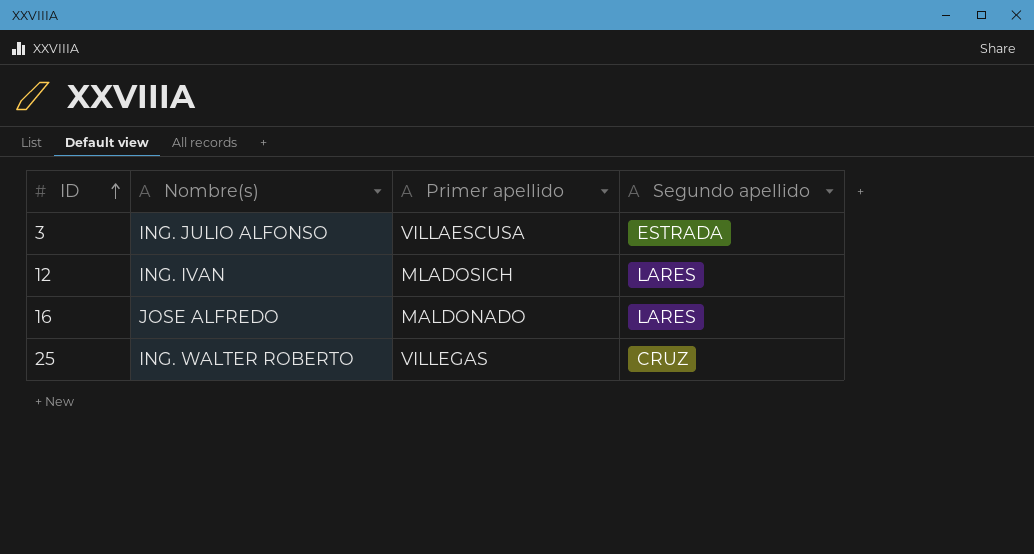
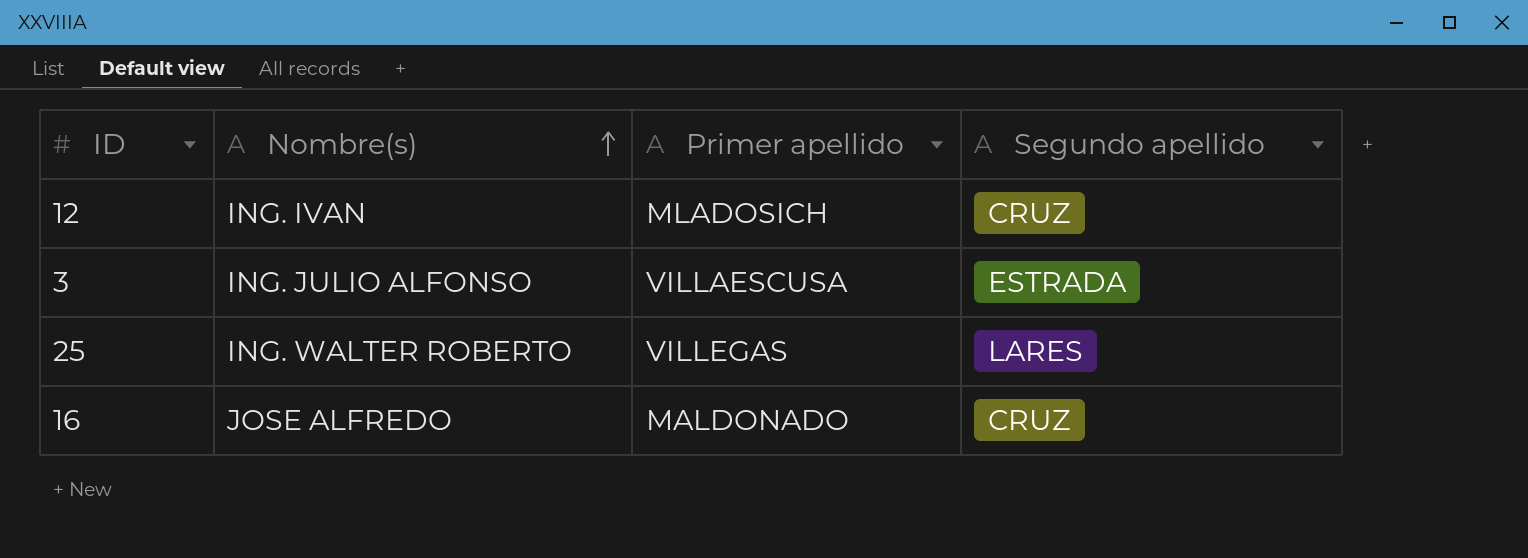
row order: ID ascending -> Nombre(s) ascending
12 | Segundo apellido: LARES -> CRUZ
25 | Segundo apellido: CRUZ -> LARES
16 | Segundo apellido: LARES -> CRUZ

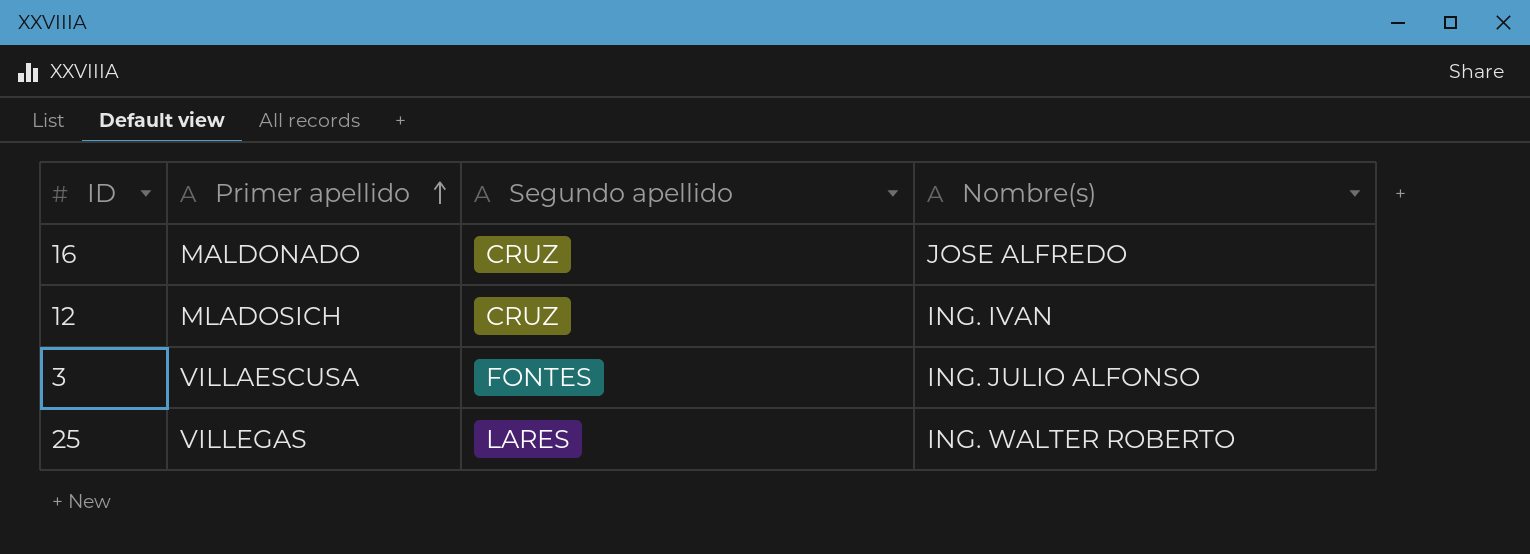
row order: Nombre(s) ascending -> Primer apellido ascending
column Nombre(s) | position: 2 -> 4
3 | Segundo apellido: ESTRADA -> FONTES

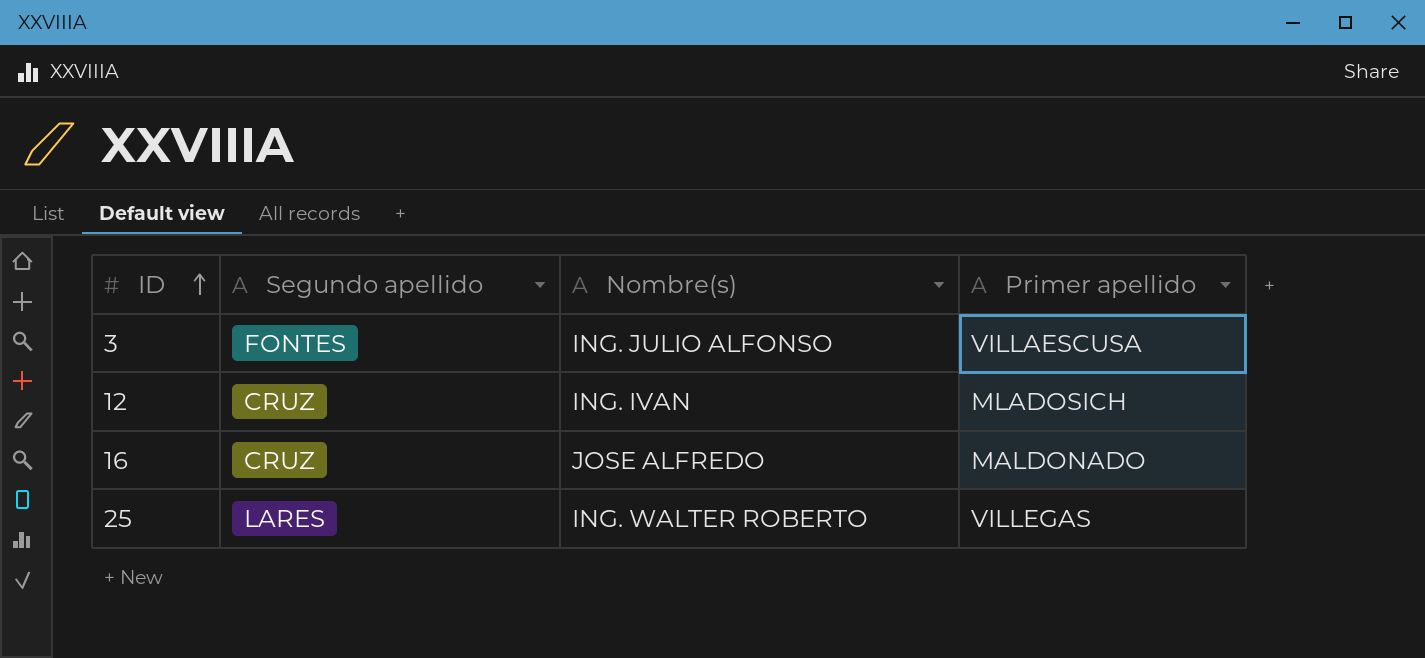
row order: Primer apellido ascending -> ID ascending
column Primer apellido | position: 2 -> 4

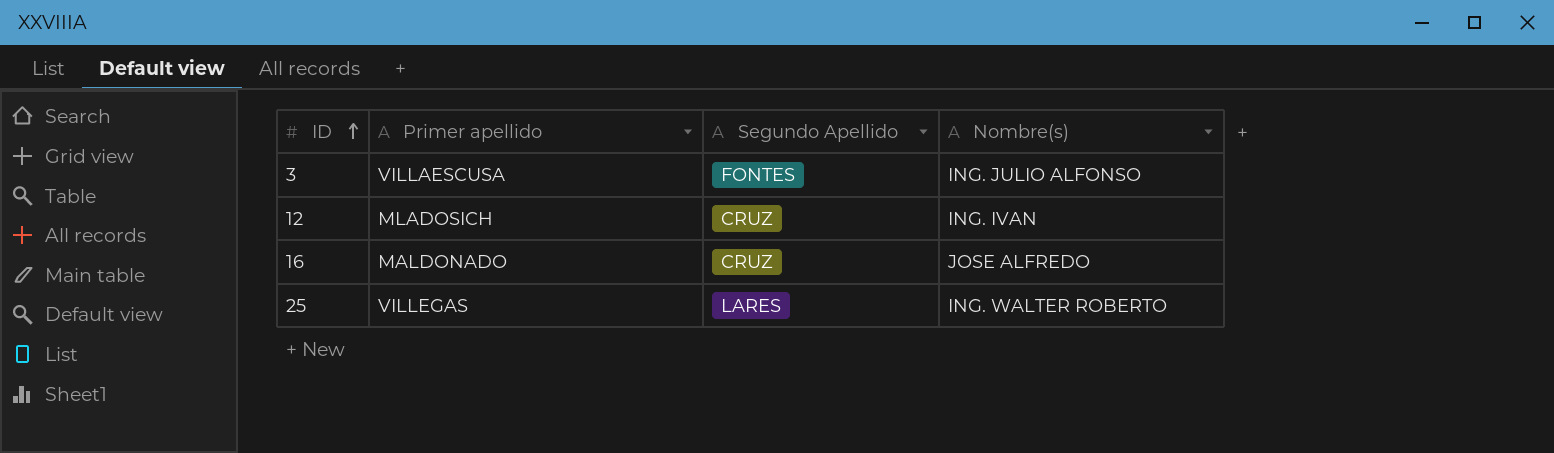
column Primer apellido | position: 4 -> 2
column name: Segundo apellido -> Segundo Apellido

